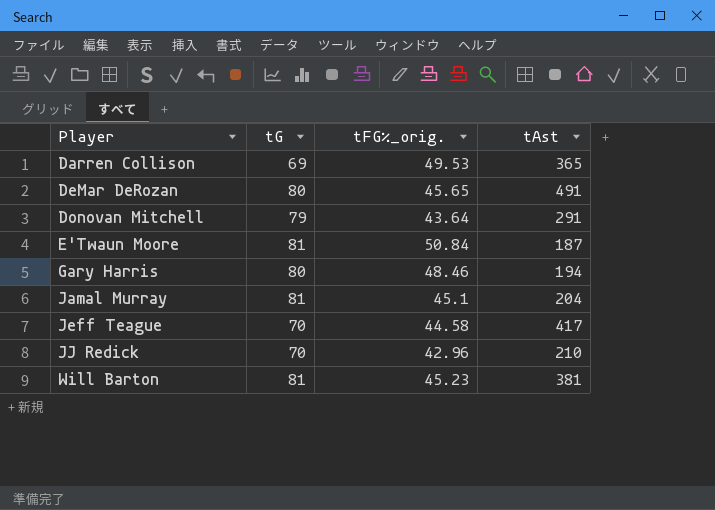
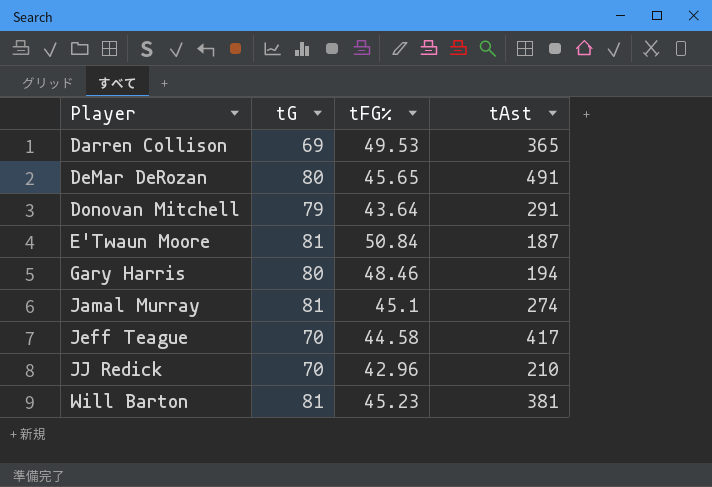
column name: tFG%_orig. -> tFG%
Jamal Murray | tAst: 204 -> 274

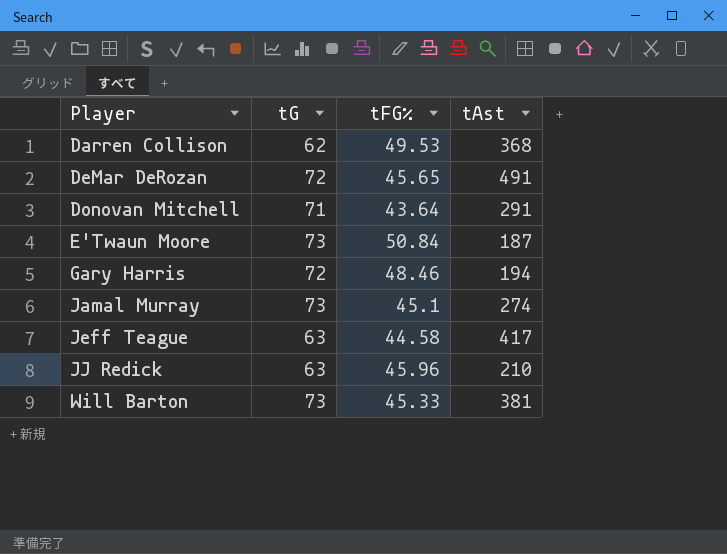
Darren Collison | tG: 69 -> 62
Darren Collison | tAst: 365 -> 368
DeMar DeRozan | tG: 80 -> 72
Donovan Mitchell | tG: 79 -> 71
E'Twaun Moore | tG: 81 -> 73
Gary Harris | tG: 80 -> 72
Jamal Murray | tG: 81 -> 73
Jeff Teague | tG: 70 -> 63
JJ Redick | tG: 70 -> 63
JJ Redick | tFG%: 42.96 -> 45.96
Will Barton | tG: 81 -> 73
Will Barton | tFG%: 45.23 -> 45.33

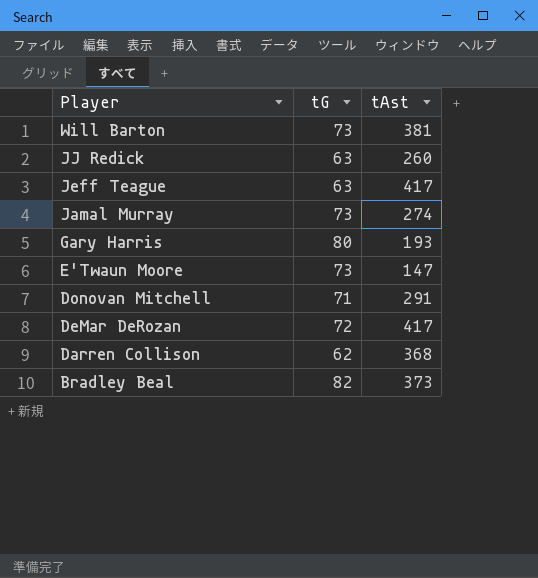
row order: Player ascending -> Player descending
column tFG% | position: 3 -> none
JJ Redick | tAst: 210 -> 260
Gary Harris | tG: 72 -> 80
Gary Harris | tAst: 194 -> 193
E'Twaun Moore | tAst: 187 -> 147
DeMar DeRozan | tAst: 491 -> 417
row Bradley Beal: none -> 82 | 373

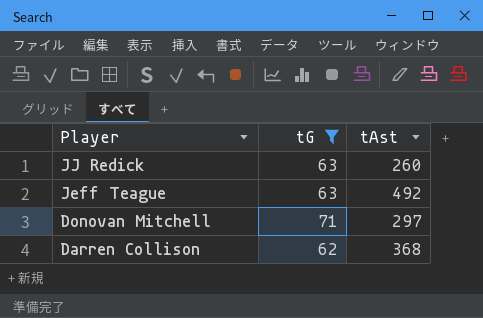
filter: none -> tG <= 71
Jeff Teague | tAst: 417 -> 492
Donovan Mitchell | tAst: 291 -> 297

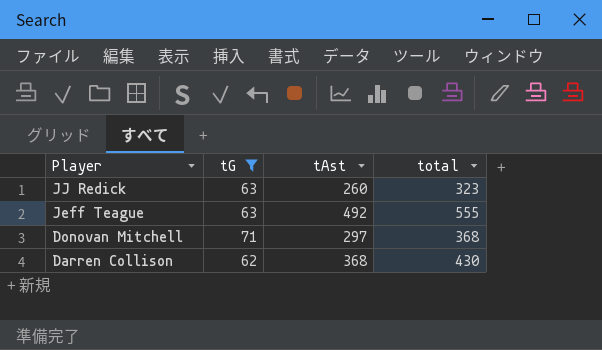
column total | formula: none -> [tG] + [tAst]

